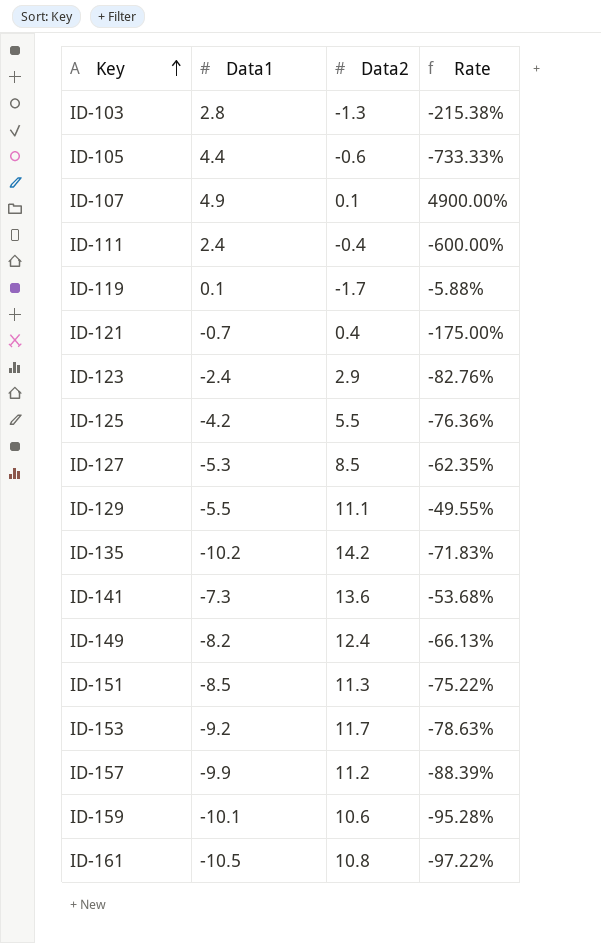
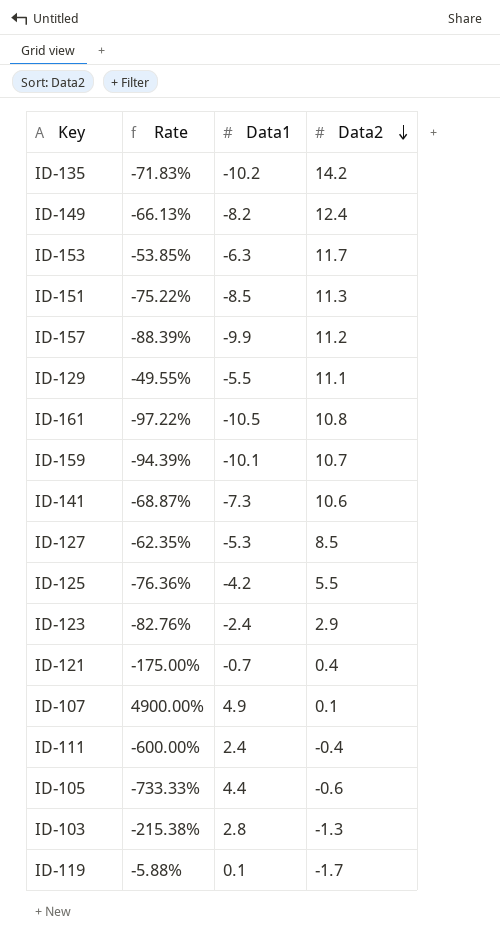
row order: Key ascending -> Data2 descending
column Rate | position: 4 -> 2
ID-153 | Rate: -78.63% -> -53.85%
ID-153 | Data1: -9.2 -> -6.3
ID-159 | Rate: -95.28% -> -94.39%
ID-159 | Data2: 10.6 -> 10.7
ID-141 | Rate: -53.68% -> -68.87%
ID-141 | Data2: 13.6 -> 10.6

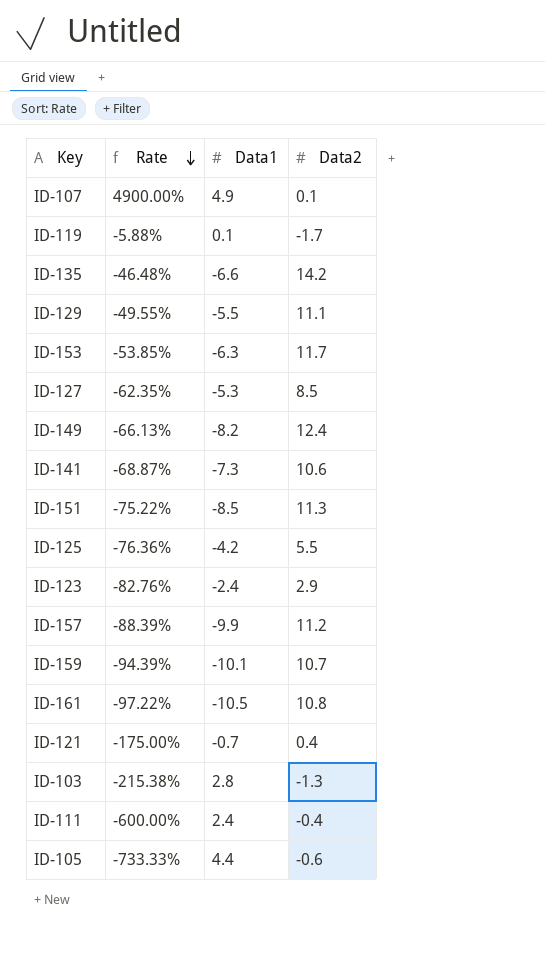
row order: Data2 descending -> Rate descending
ID-135 | Rate: -71.83% -> -46.48%
ID-135 | Data1: -10.2 -> -6.6

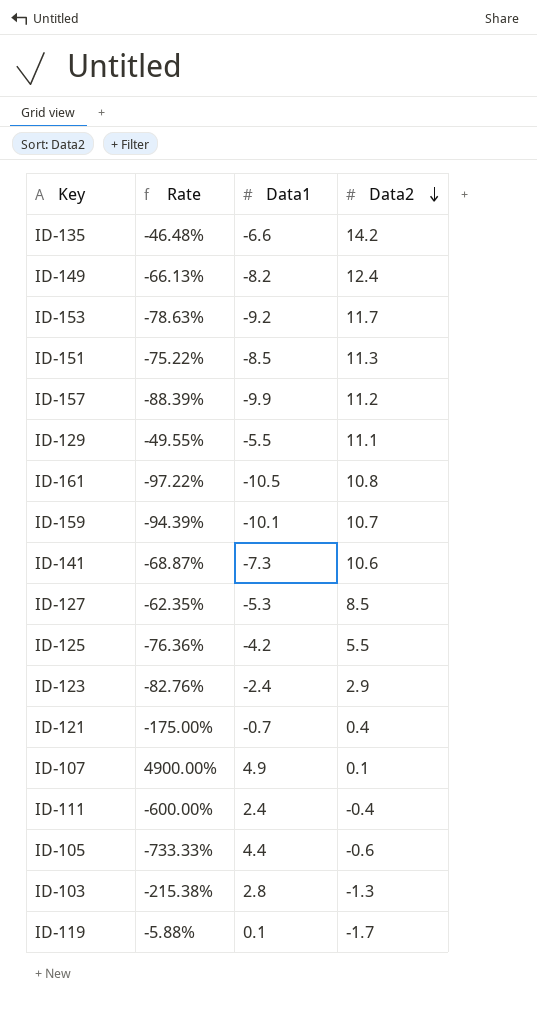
row order: Rate descending -> Data2 descending
ID-153 | Rate: -53.85% -> -78.63%
ID-153 | Data1: -6.3 -> -9.2

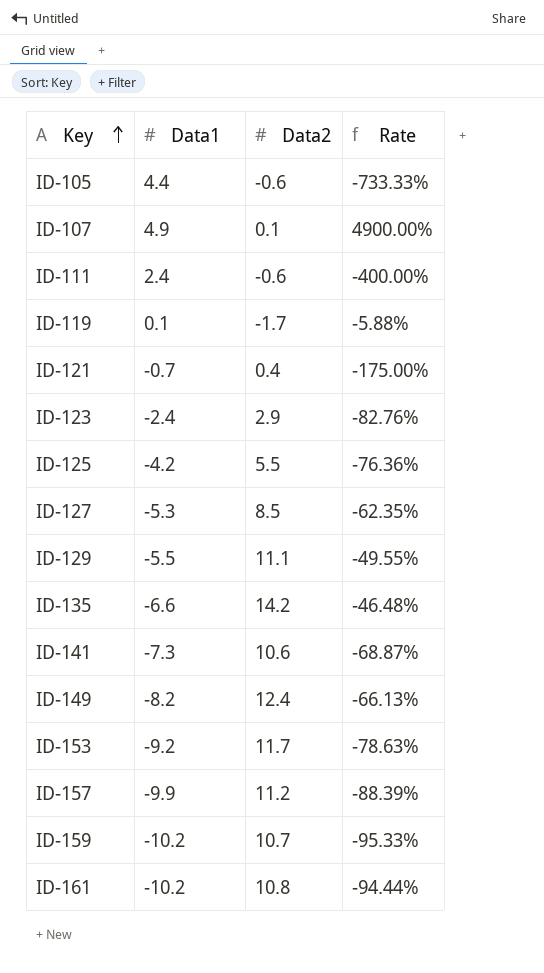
row order: Data2 descending -> Key ascending
column Rate | position: 2 -> 4
row ID-151: -75.22% | -8.5 | 11.3 -> none
row ID-103: -215.38% | 2.8 | -1.3 -> none
ID-111 | Data2: -0.4 -> -0.6
ID-111 | Rate: -600.00% -> -400.00%
ID-159 | Data1: -10.1 -> -10.2
ID-159 | Rate: -94.39% -> -95.33%
ID-161 | Data1: -10.5 -> -10.2
ID-161 | Rate: -97.22% -> -94.44%

